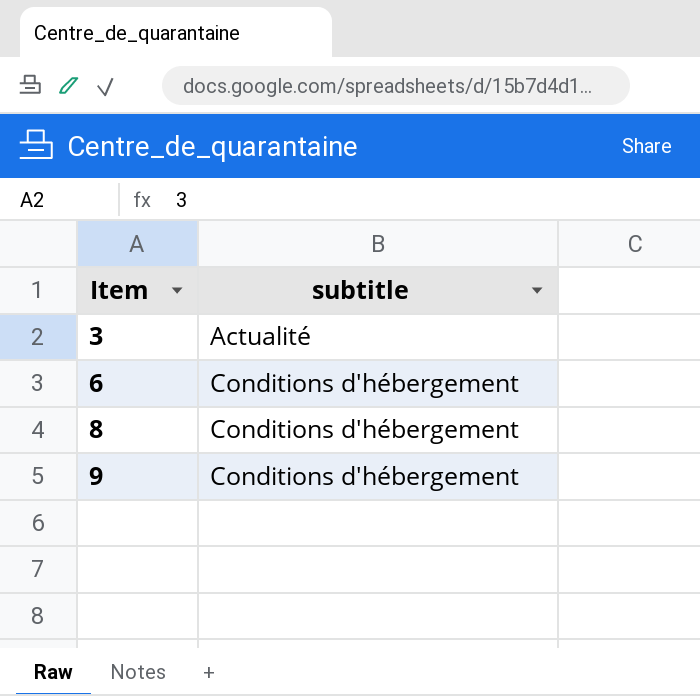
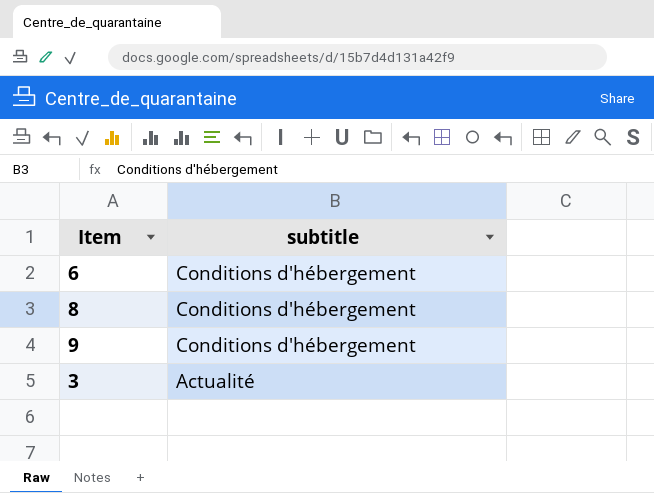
row order: Item ascending -> subtitle descending

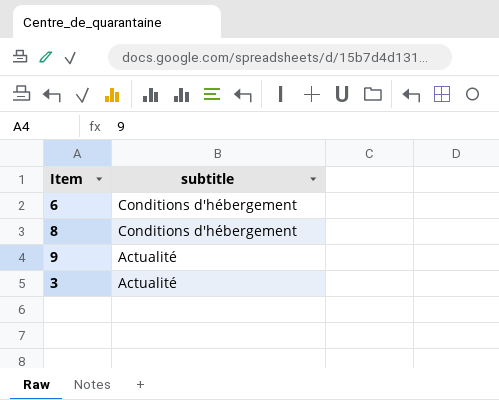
9 | subtitle: Conditions d'hébergement -> Actualité

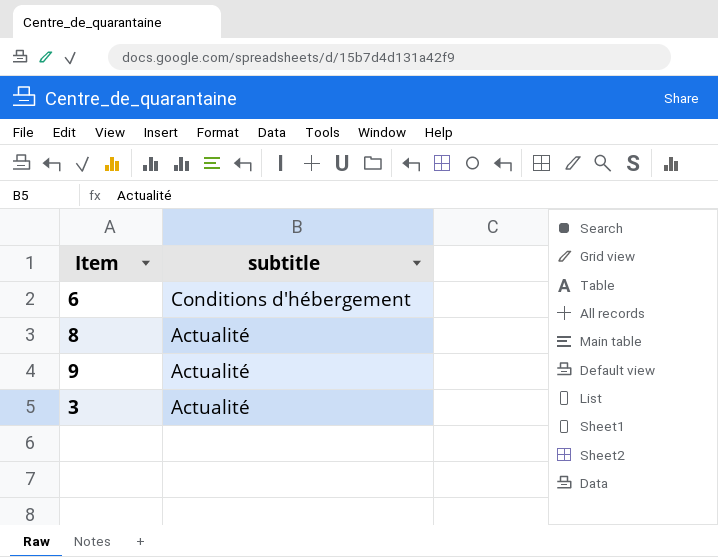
8 | subtitle: Conditions d'hébergement -> Actualité

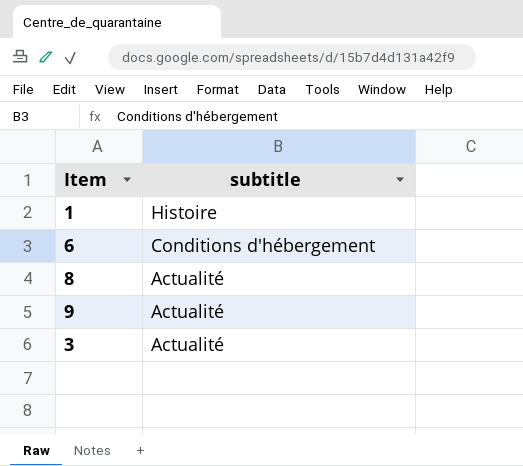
row 1: none -> Histoire

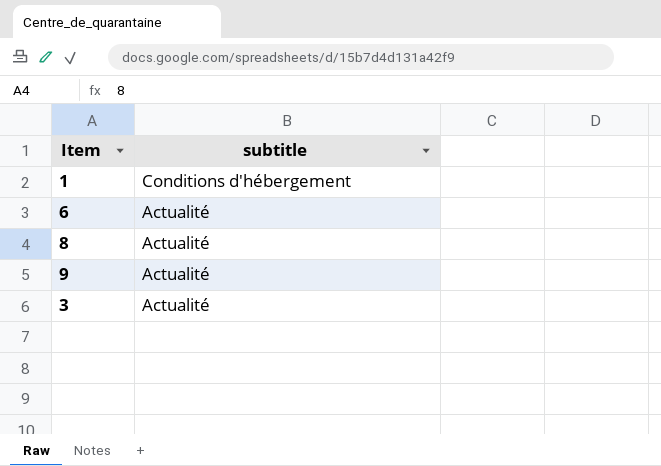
1 | subtitle: Histoire -> Conditions d'hébergement
6 | subtitle: Conditions d'hébergement -> Actualité

